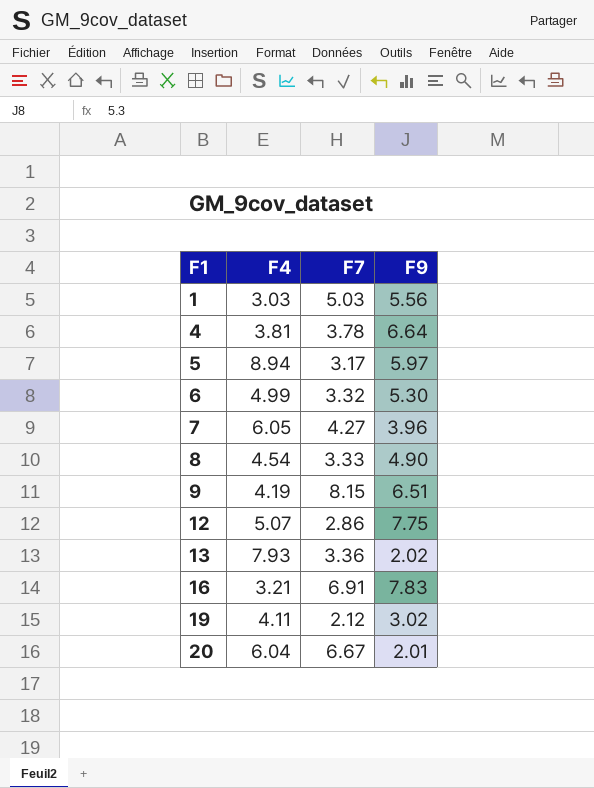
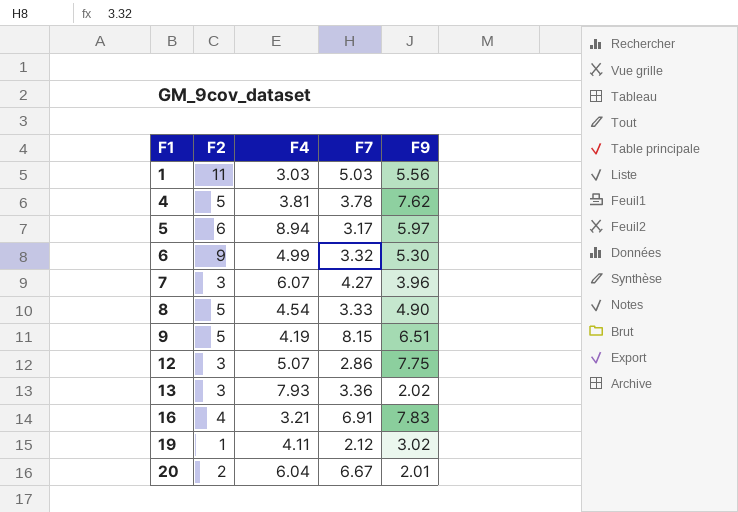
column F2 | position: none -> 2
4 | F9: 6.64 -> 7.62
7 | F4: 6.05 -> 6.07

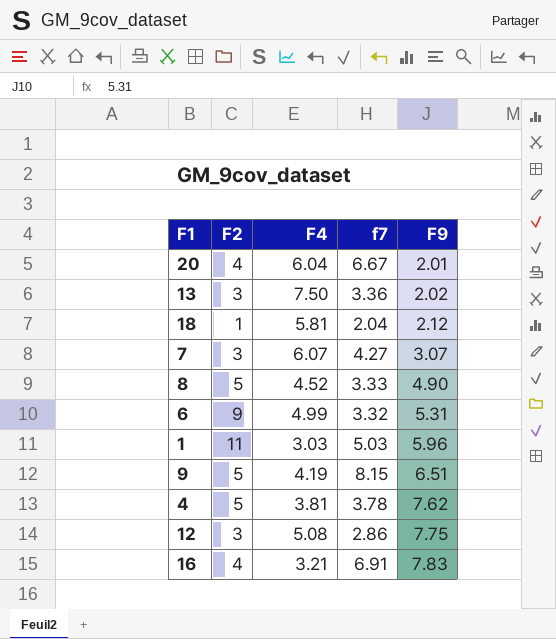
row order: F1 ascending -> F9 ascending
column name: F7 -> f7
row 5: 6 | 8.94 | 3.17 | 5.97 -> none
row 19: 1 | 4.11 | 2.12 | 3.02 -> none
20 | F2: 2 -> 4
13 | F4: 7.93 -> 7.50
row 18: none -> 1 | 5.81 | 2.04 | 2.12
7 | F9: 3.96 -> 3.07
8 | F4: 4.54 -> 4.52
6 | F9: 5.30 -> 5.31
1 | F9: 5.56 -> 5.96
12 | F4: 5.07 -> 5.08

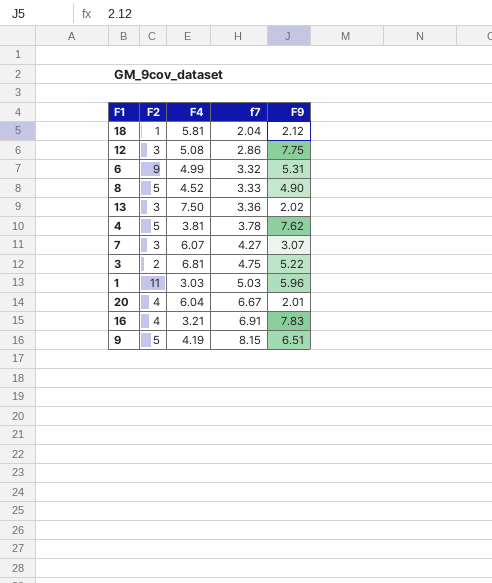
row order: F9 ascending -> f7 ascending
row 3: none -> 2 | 6.81 | 4.75 | 5.22

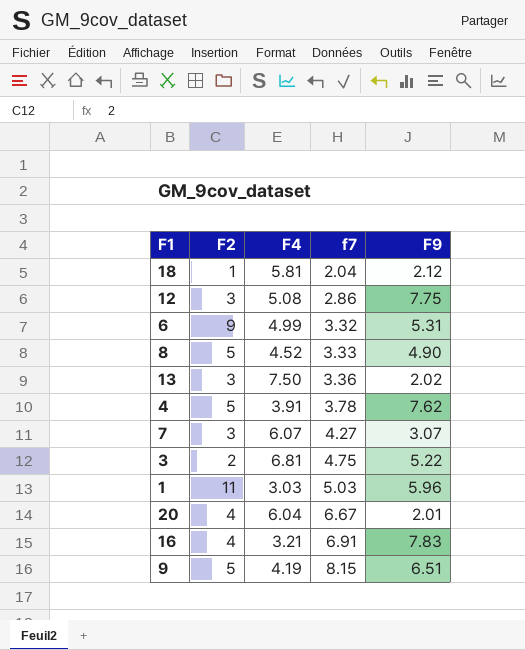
4 | F4: 3.81 -> 3.91

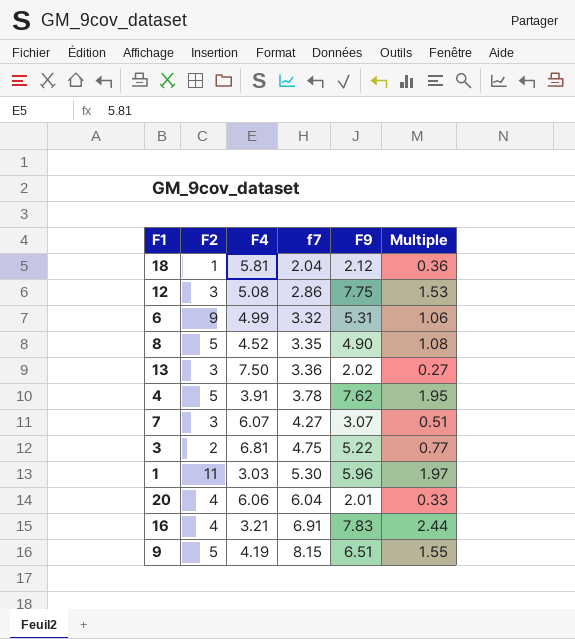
column Multiple | formula: none -> [F9] / [F4]
8 | f7: 3.33 -> 3.35
1 | f7: 5.03 -> 5.30
20 | F4: 6.04 -> 6.06
20 | f7: 6.67 -> 6.04

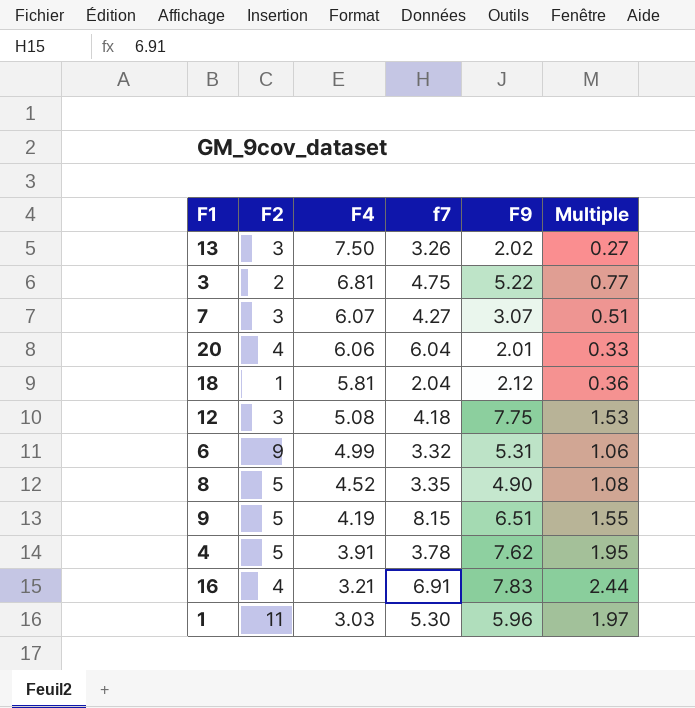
row order: f7 ascending -> F4 descending
13 | f7: 3.36 -> 3.26
12 | f7: 2.86 -> 4.18

